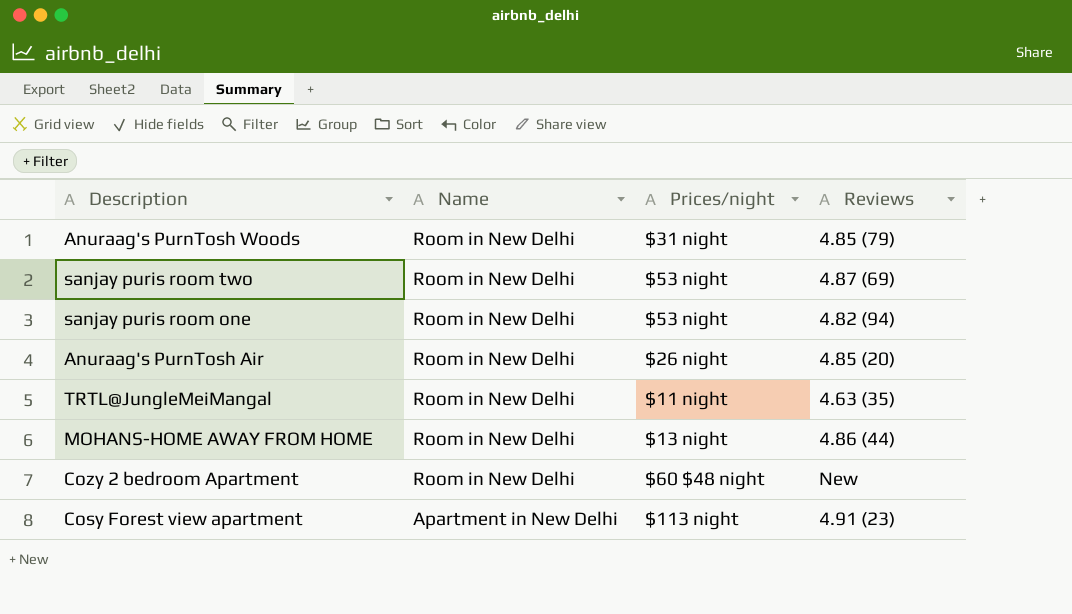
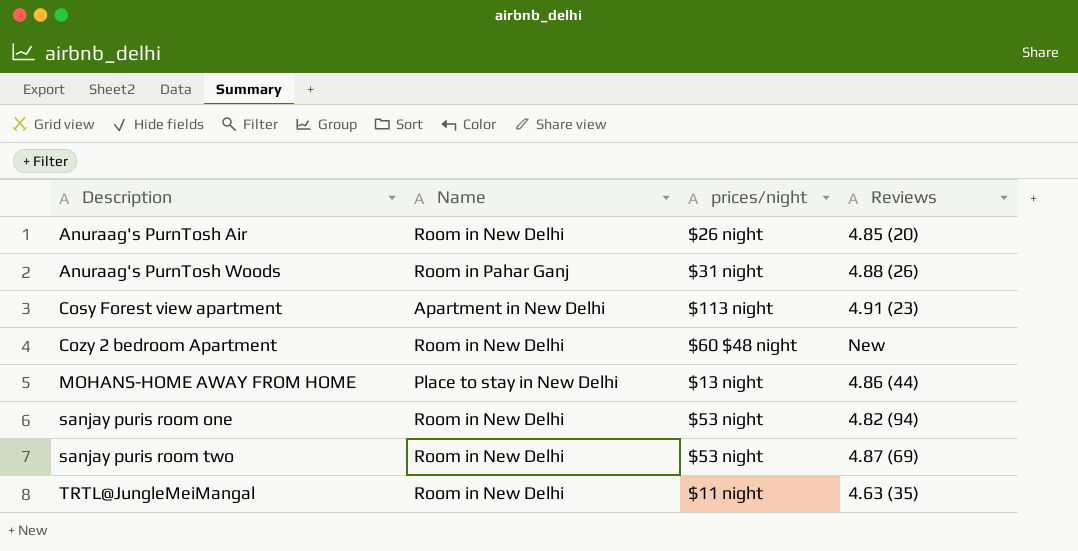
row order: Name descending -> Description ascending
column name: Prices/night -> prices/night
Anuraag's PurnTosh Woods | Name: Room in New Delhi -> Room in Pahar Ganj
Anuraag's PurnTosh Woods | Reviews: 4.85 (79) -> 4.88 (26)
MOHANS-HOME AWAY FROM HOME | Name: Room in New Delhi -> Place to stay in New Delhi

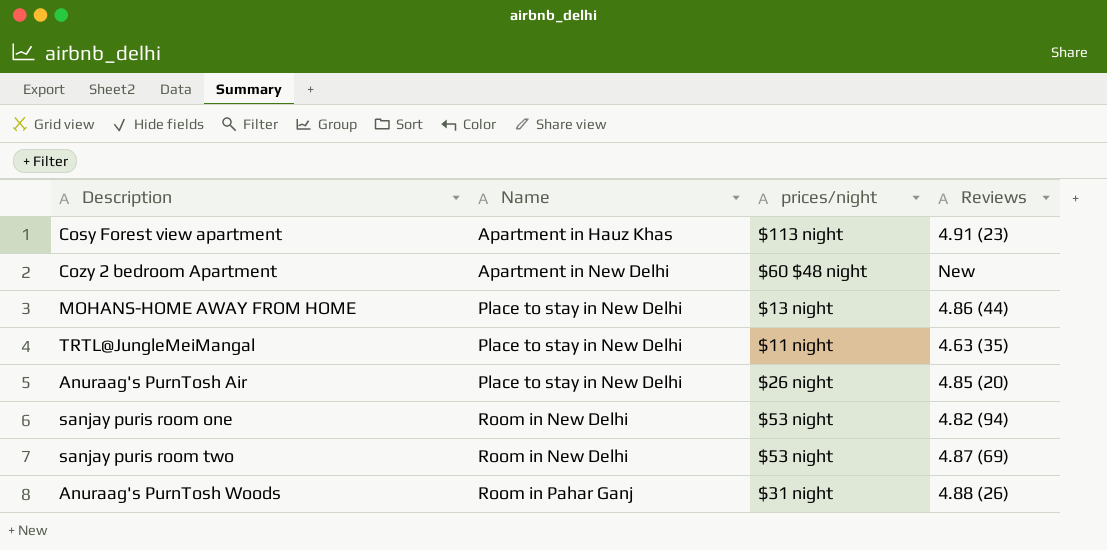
row order: Description ascending -> Name ascending
Cosy Forest view apartment | Name: Apartment in New Delhi -> Apartment in Hauz Khas
Cozy 2 bedroom Apartment | Name: Room in New Delhi -> Apartment in New Delhi
TRTL@JungleMeiMangal | Name: Room in New Delhi -> Place to stay in New Delhi
Anuraag's PurnTosh Air | Name: Room in New Delhi -> Place to stay in New Delhi

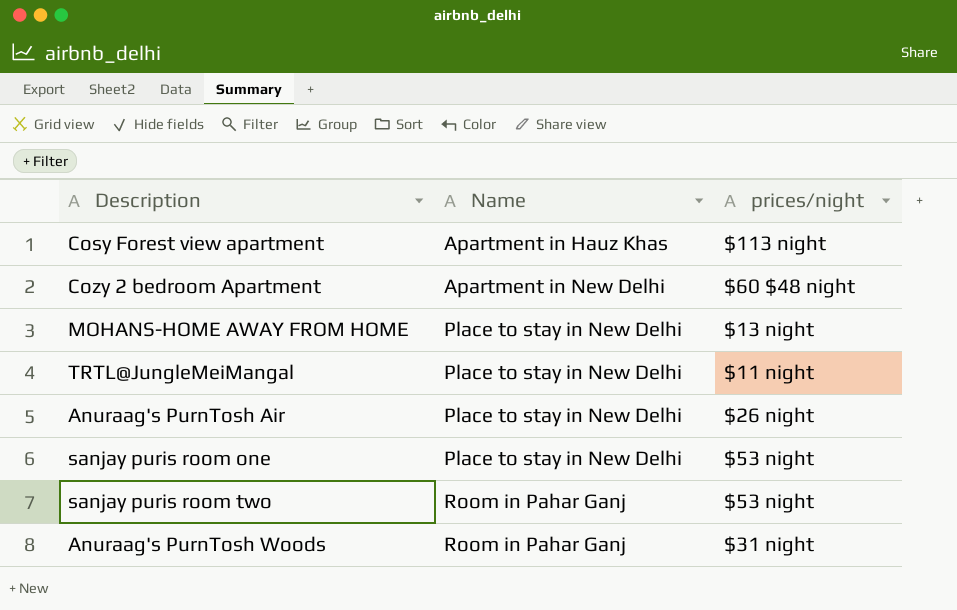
column Reviews | position: 4 -> none
sanjay puris room one | Name: Room in New Delhi -> Place to stay in New Delhi
sanjay puris room two | Name: Room in New Delhi -> Room in Pahar Ganj

